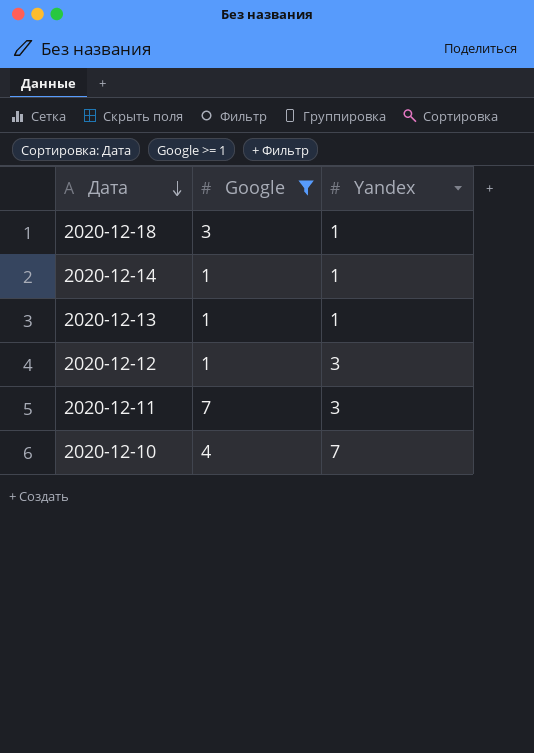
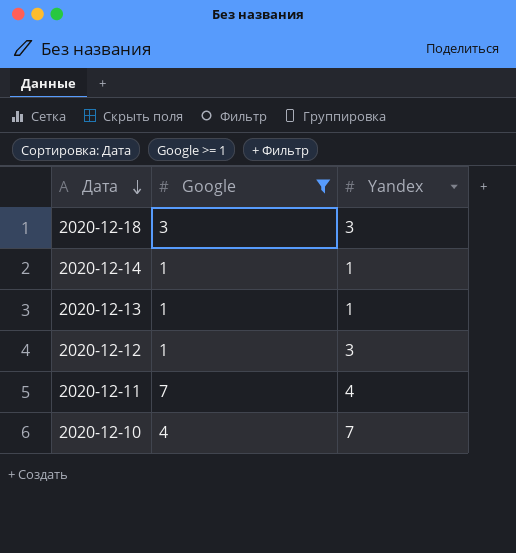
2020-12-18 | Yandex: 1 -> 3
2020-12-11 | Yandex: 3 -> 4

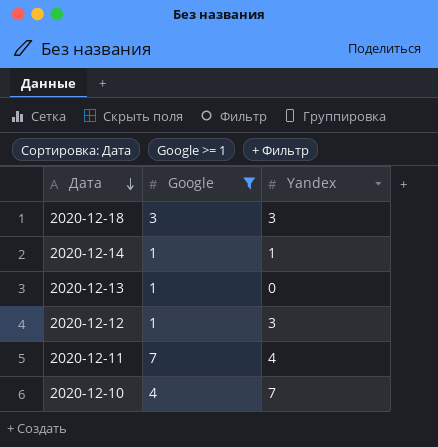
2020-12-13 | Yandex: 1 -> 0

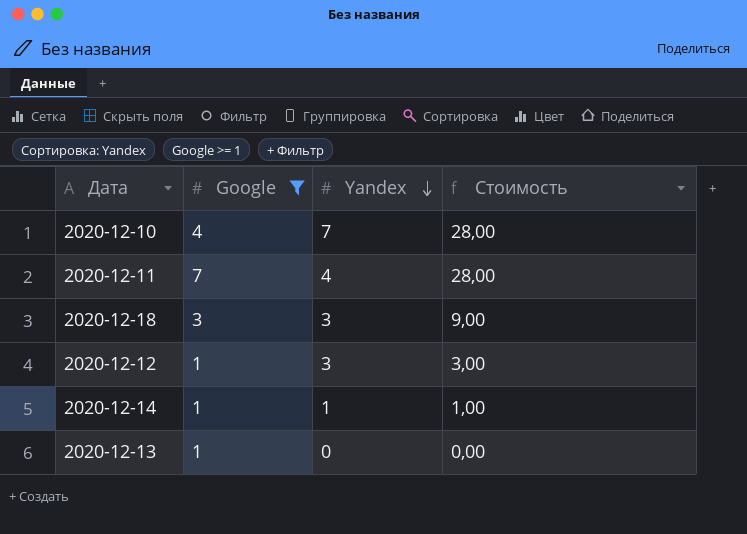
row order: Дата descending -> Yandex descending
column Стоимость | formula: none -> [Google] * [Yandex]

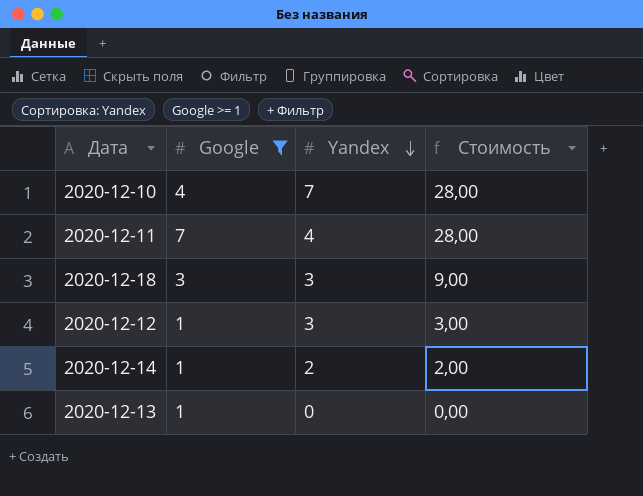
2020-12-14 | Yandex: 1 -> 2
2020-12-14 | Стоимость: 1,00 -> 2,00

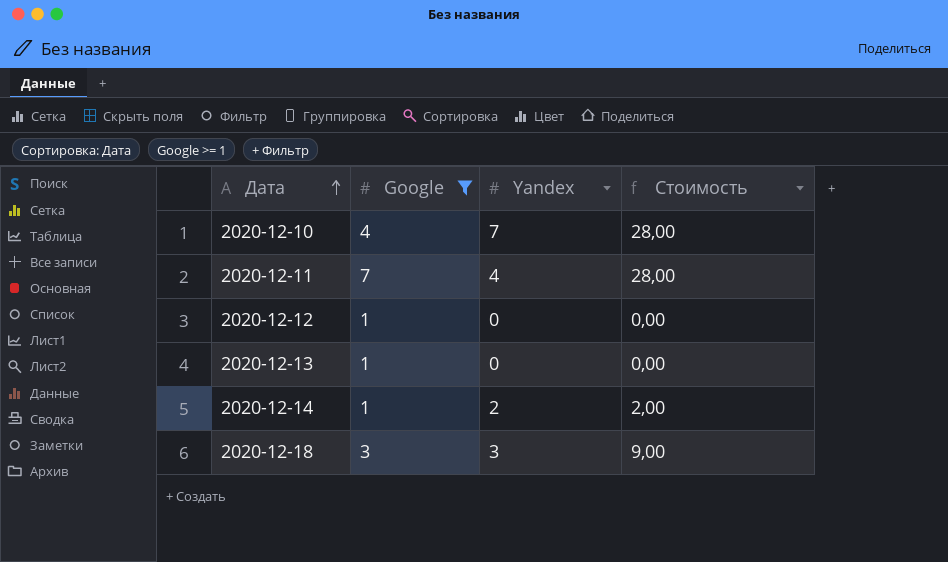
row order: Yandex descending -> Дата ascending
2020-12-12 | Yandex: 3 -> 0
2020-12-12 | Стоимость: 3,00 -> 0,00

